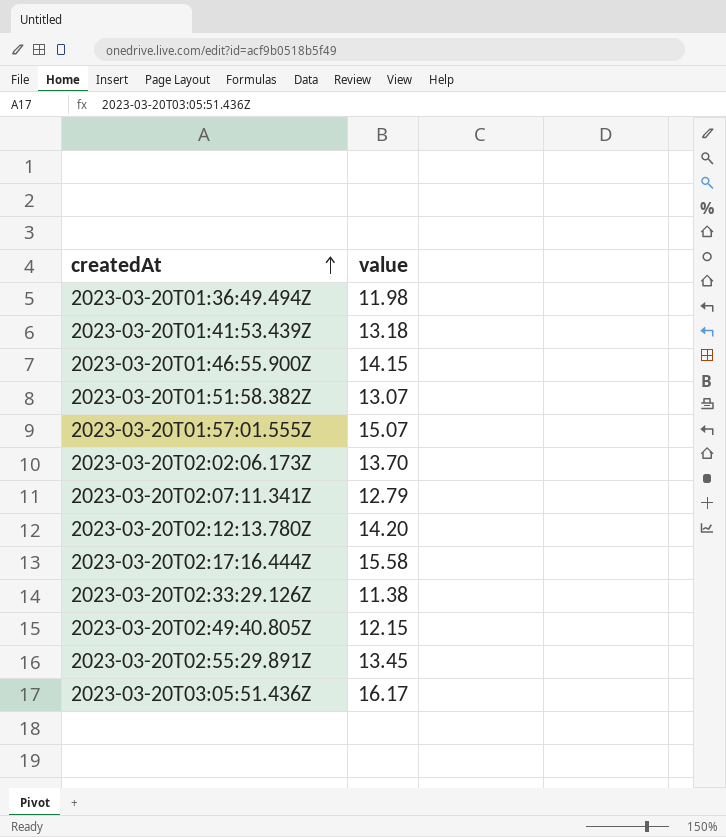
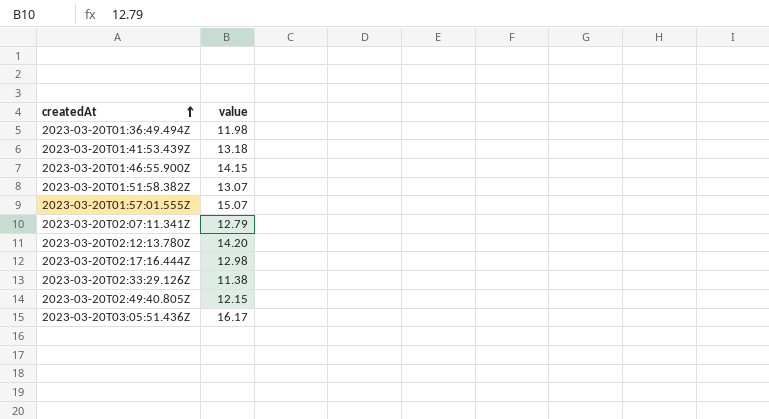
row 2023-03-20T02:02:06.173Z: 13.70 -> none
row 2023-03-20T02:55:29.891Z: 13.45 -> none
2023-03-20T02:17:16.444Z | value: 15.58 -> 12.98

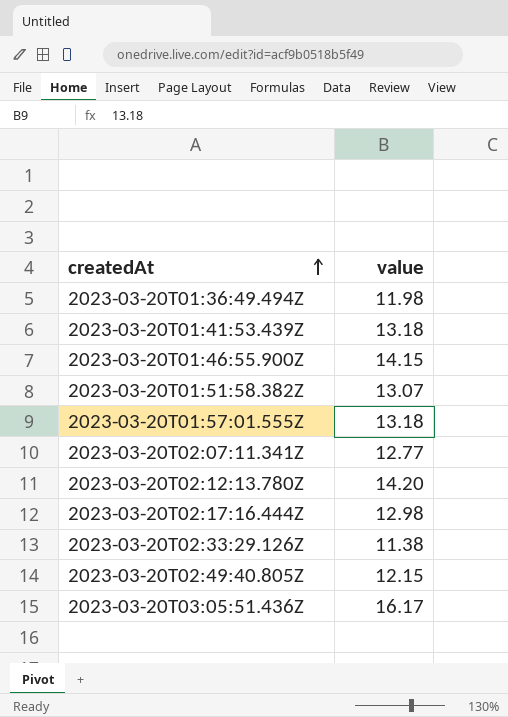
2023-03-20T01:57:01.555Z | value: 15.07 -> 13.18
2023-03-20T02:07:11.341Z | value: 12.79 -> 12.77

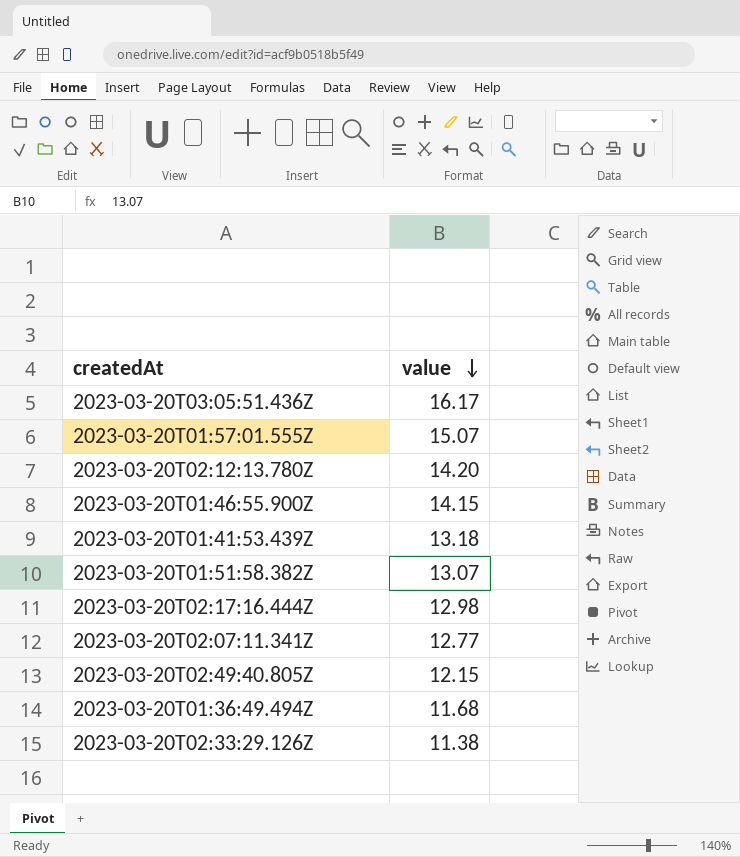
row order: createdAt ascending -> value descending
2023-03-20T01:57:01.555Z | value: 13.18 -> 15.07
2023-03-20T01:36:49.494Z | value: 11.98 -> 11.68

